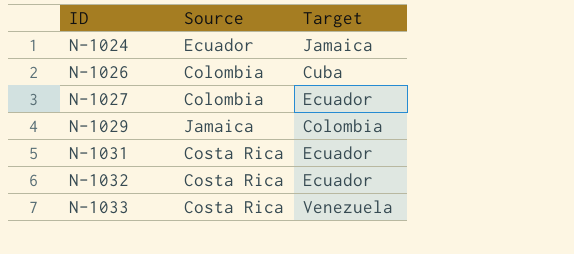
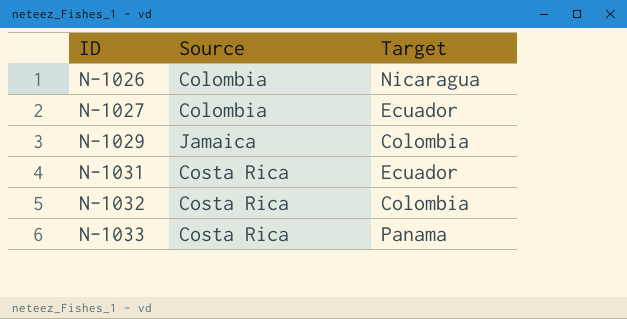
row N-1024: Ecuador | Jamaica -> none
N-1026 | Target: Cuba -> Nicaragua
N-1032 | Target: Ecuador -> Colombia
N-1033 | Target: Venezuela -> Panama

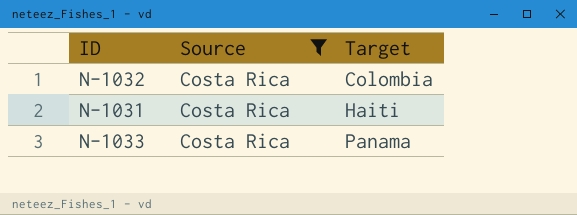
filter: none -> Source = Costa Rica
row order: ID ascending -> Target ascending
N-1031 | Target: Ecuador -> Haiti

